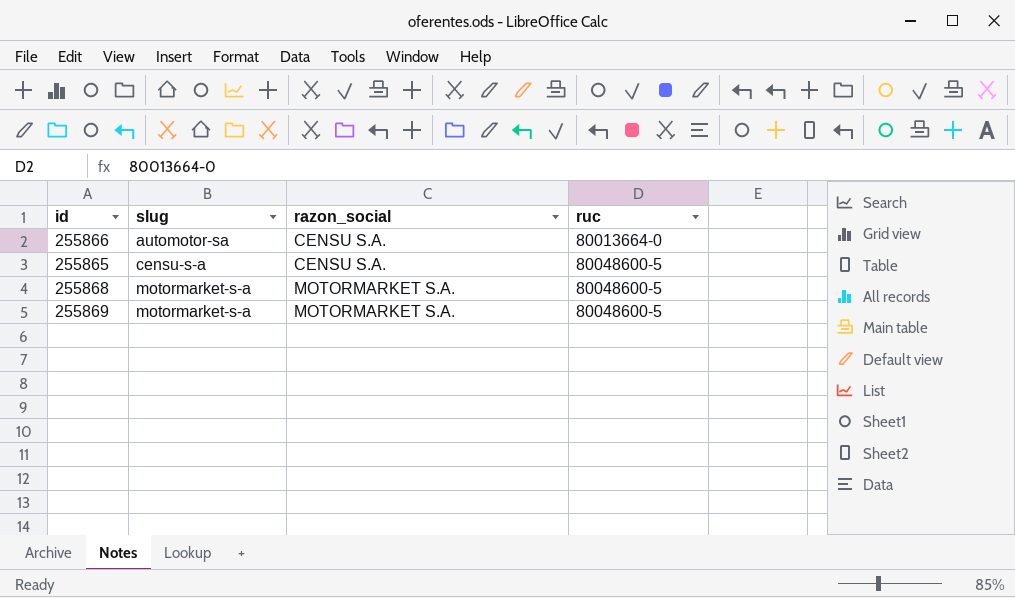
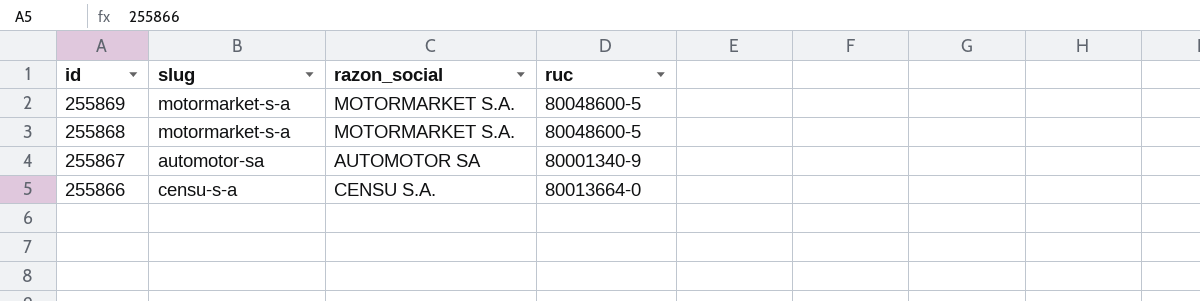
row order: slug ascending -> id descending
row 255865: censu-s-a | CENSU S.A. | 80048600-5 -> none
row 255867: none -> automotor-sa | AUTOMOTOR SA | 80001340-9
255866 | slug: automotor-sa -> censu-s-a

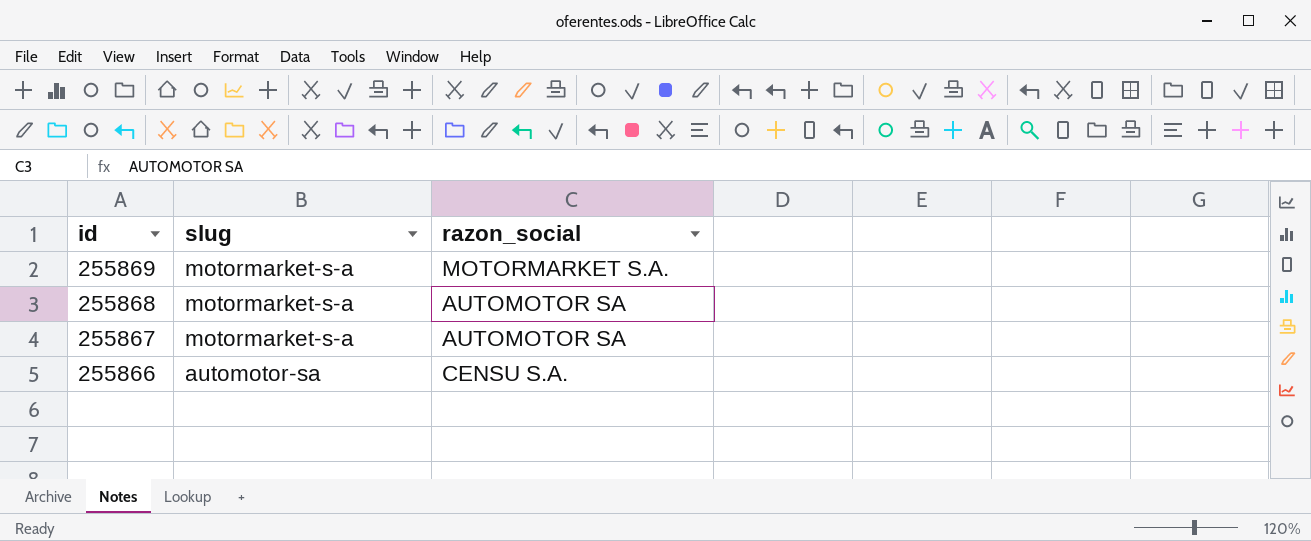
column ruc | position: 4 -> none
255868 | razon_social: MOTORMARKET S.A. -> AUTOMOTOR SA
255867 | slug: automotor-sa -> motormarket-s-a
255866 | slug: censu-s-a -> automotor-sa

